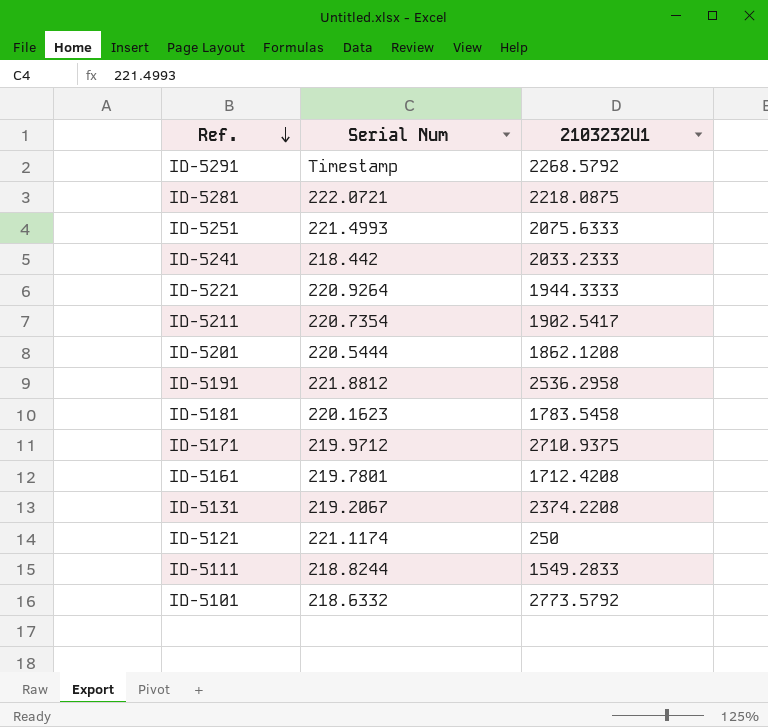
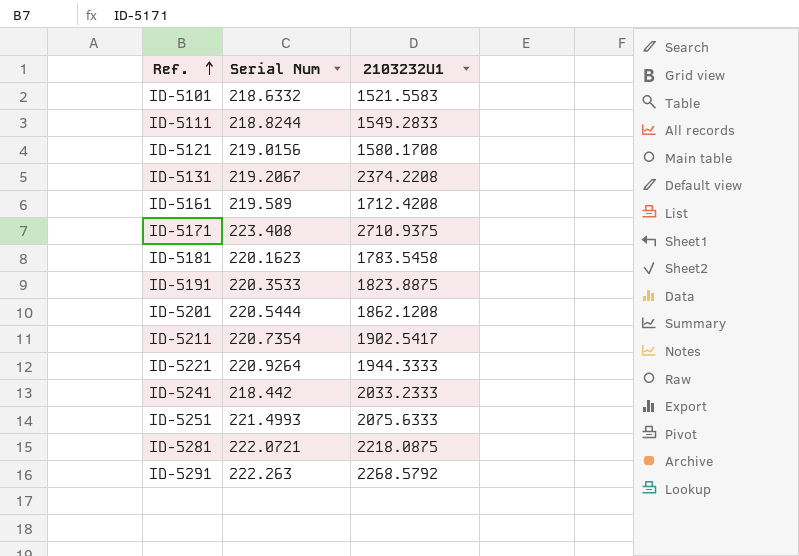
row order: Ref. descending -> Ref. ascending
ID-5101 | 2103232U1: 2773.5792 -> 1521.5583
ID-5121 | Serial Num: 221.1174 -> 219.0156
ID-5121 | 2103232U1: 250 -> 1580.1708
ID-5161 | Serial Num: 219.7801 -> 219.589
ID-5171 | Serial Num: 219.9712 -> 223.408
ID-5191 | Serial Num: 221.8812 -> 220.3533
ID-5191 | 2103232U1: 2536.2958 -> 1823.8875
ID-5291 | Serial Num: Timestamp -> 222.263

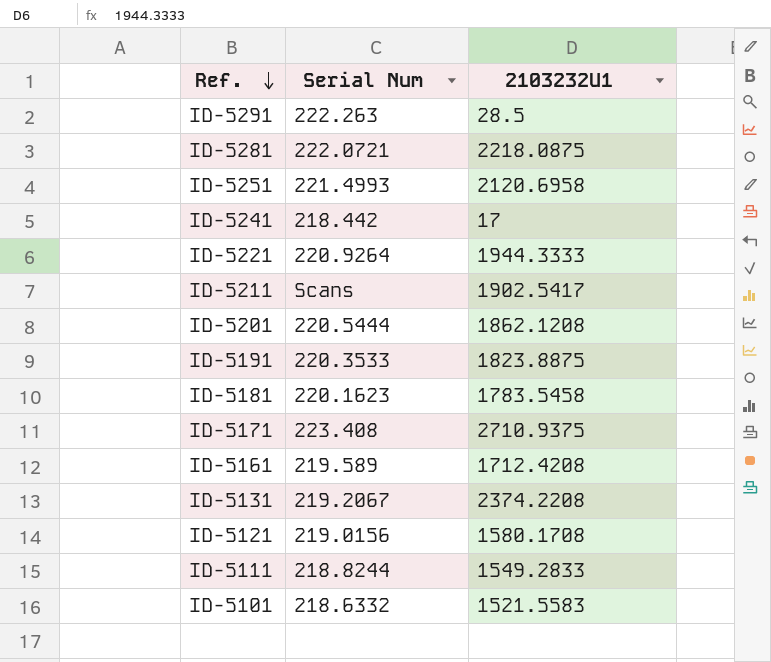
row order: Ref. ascending -> Ref. descending
ID-5291 | 2103232U1: 2268.5792 -> 28.5
ID-5251 | 2103232U1: 2075.6333 -> 2120.6958
ID-5241 | 2103232U1: 2033.2333 -> 17
ID-5211 | Serial Num: 220.7354 -> Scans

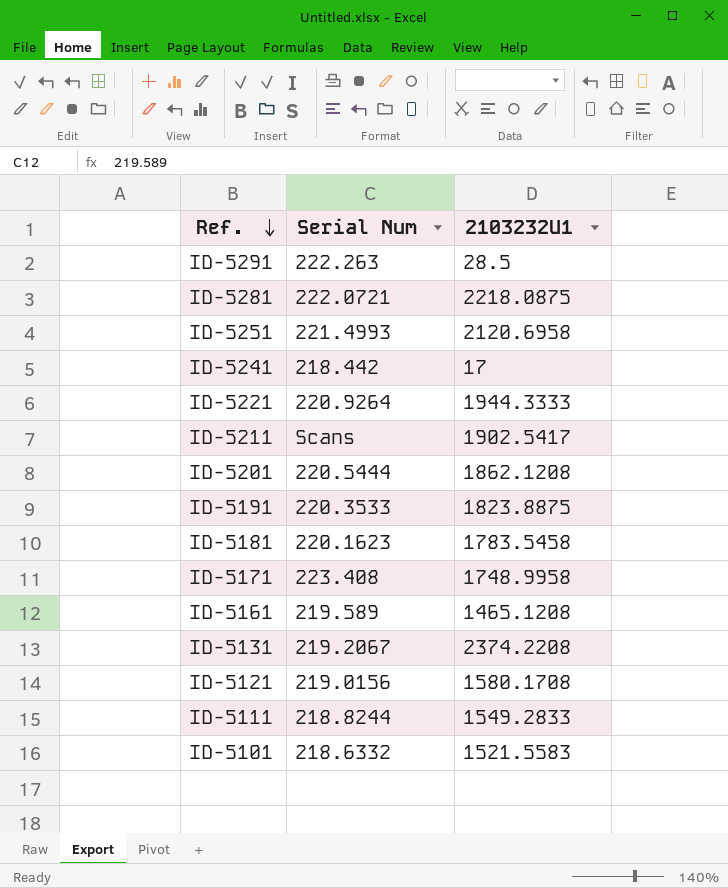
ID-5171 | 2103232U1: 2710.9375 -> 1748.9958
ID-5161 | 2103232U1: 1712.4208 -> 1465.1208

